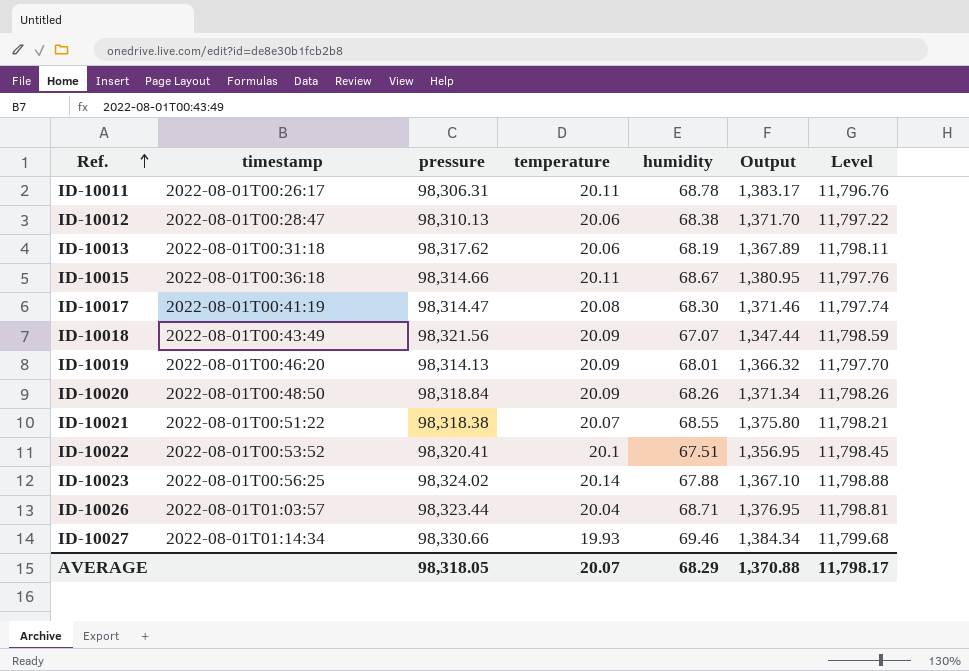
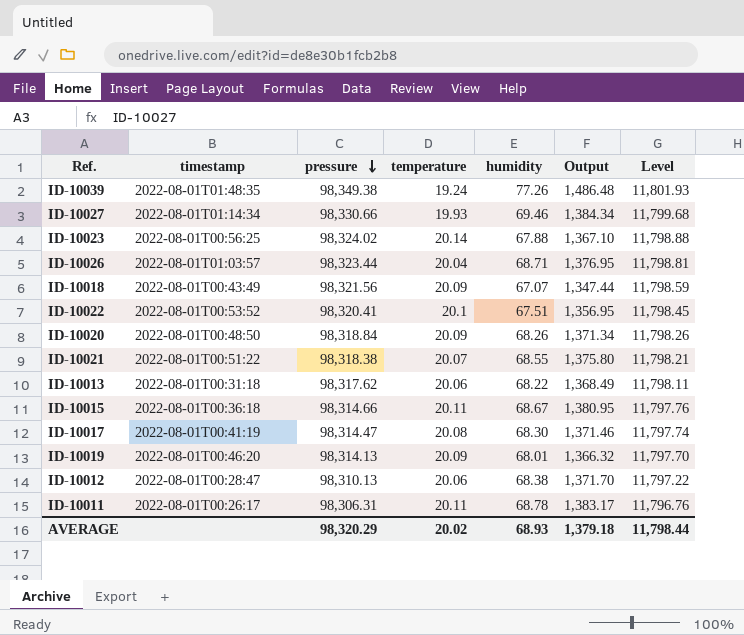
row order: Ref. ascending -> pressure descending
row ID-10039: none -> 2022-08-01T01:48:35 | 98,349.38 | 19.24 | 77.26 | 1,486.48 | 11,801.93
ID-10013 | humidity: 68.19 -> 68.22
ID-10013 | Output: 1,367.89 -> 1,368.49
AVERAGE | pressure: 98,318.05 -> 98,320.29
AVERAGE | temperature: 20.07 -> 20.02
AVERAGE | humidity: 68.29 -> 68.93
AVERAGE | Output: 1,370.88 -> 1,379.18
AVERAGE | Level: 11,798.17 -> 11,798.44

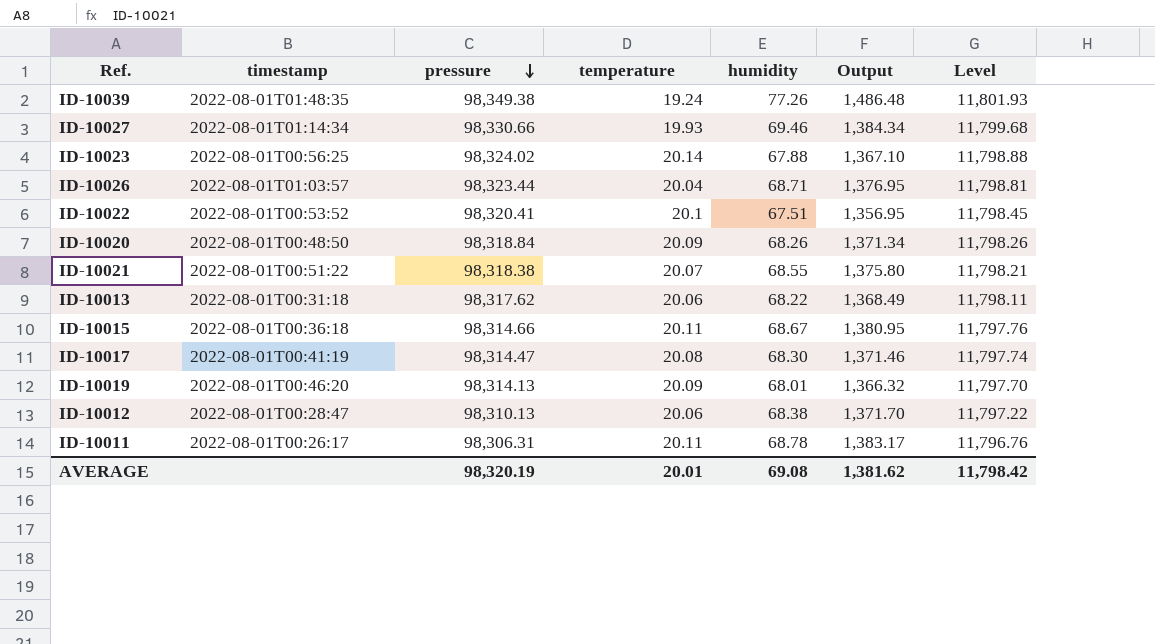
row ID-10018: 2022-08-01T00:43:49 | 98,321.56 | 20.09 | 67.07 | 1,347.44 | 11,798.59 -> none
AVERAGE | pressure: 98,320.29 -> 98,320.19
AVERAGE | temperature: 20.02 -> 20.01
AVERAGE | humidity: 68.93 -> 69.08
AVERAGE | Output: 1,379.18 -> 1,381.62
AVERAGE | Level: 11,798.44 -> 11,798.42

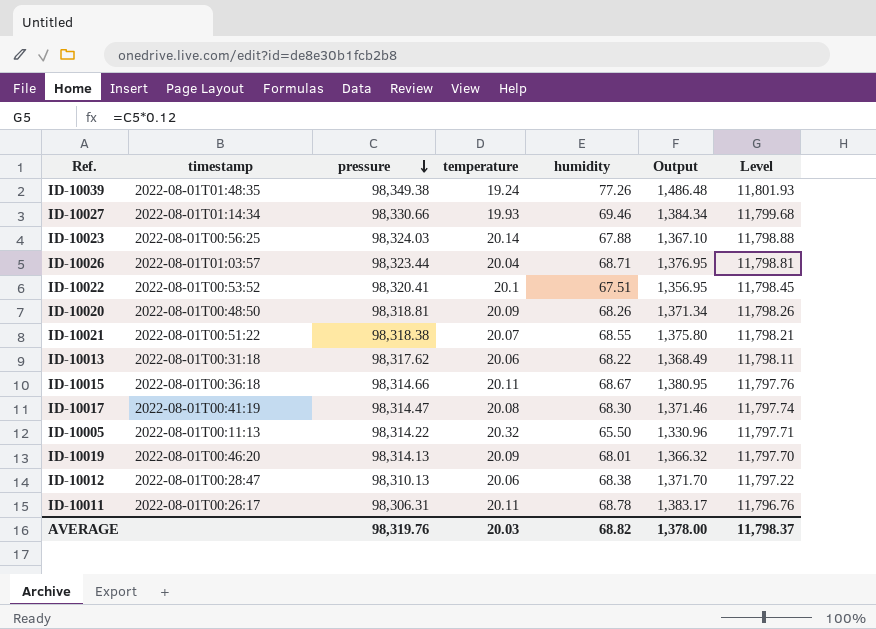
ID-10023 | pressure: 98,324.02 -> 98,324.03
ID-10020 | pressure: 98,318.84 -> 98,318.81
row ID-10005: none -> 2022-08-01T00:11:13 | 98,314.22 | 20.32 | 65.50 | 1,330.96 | 11,797.71
AVERAGE | pressure: 98,320.19 -> 98,319.76
AVERAGE | temperature: 20.01 -> 20.03
AVERAGE | humidity: 69.08 -> 68.82
AVERAGE | Output: 1,381.62 -> 1,378.00
AVERAGE | Level: 11,798.42 -> 11,798.37

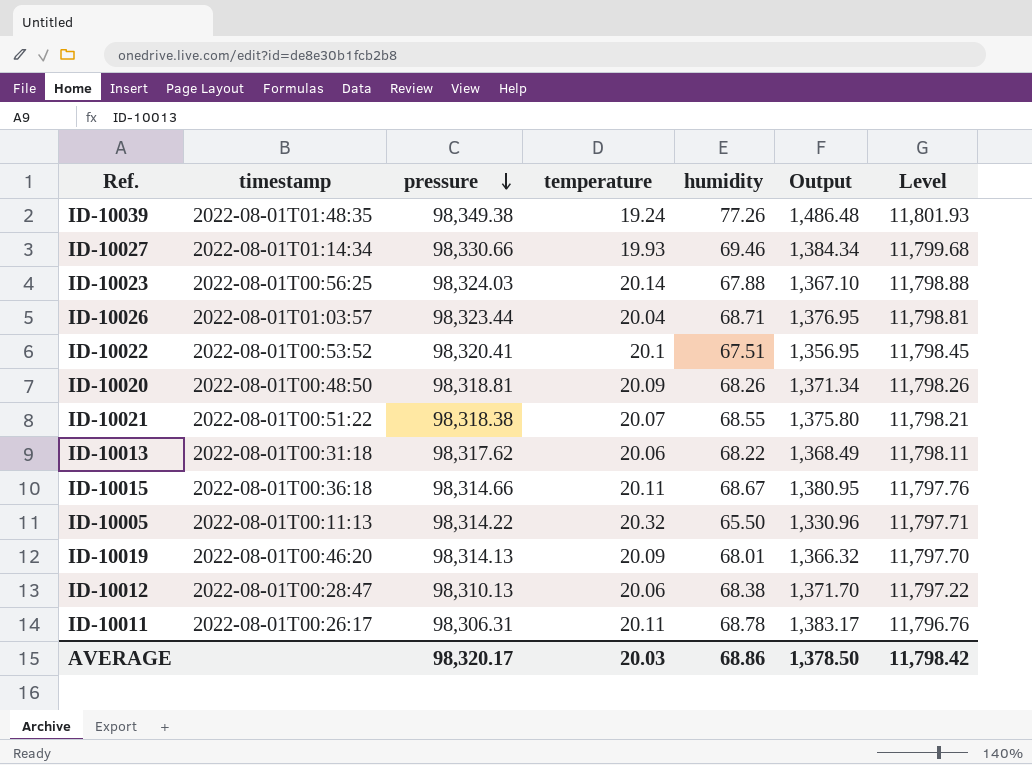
row ID-10017: 2022-08-01T00:41:19 | 98,314.47 | 20.08 | 68.30 | 1,371.46 | 11,797.74 -> none
AVERAGE | pressure: 98,319.76 -> 98,320.17
AVERAGE | humidity: 68.82 -> 68.86
AVERAGE | Output: 1,378.00 -> 1,378.50
AVERAGE | Level: 11,798.37 -> 11,798.42

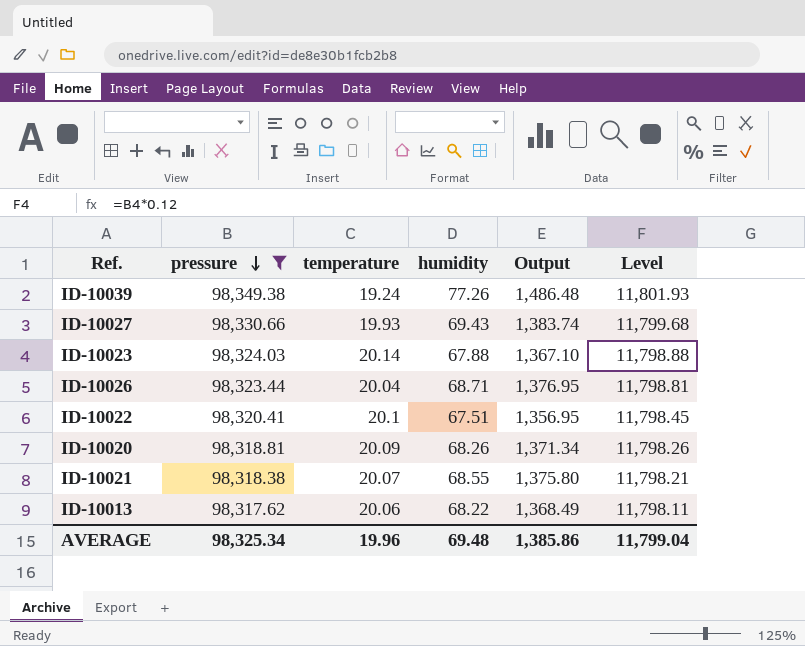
filter: none -> pressure >= 98,317.62
column timestamp | position: 2 -> none
ID-10027 | humidity: 69.46 -> 69.43
ID-10027 | Output: 1,384.34 -> 1,383.74
AVERAGE | pressure: 98,320.17 -> 98,325.34
AVERAGE | temperature: 20.03 -> 19.96
AVERAGE | humidity: 68.86 -> 69.48
AVERAGE | Output: 1,378.50 -> 1,385.86
AVERAGE | Level: 11,798.42 -> 11,799.04

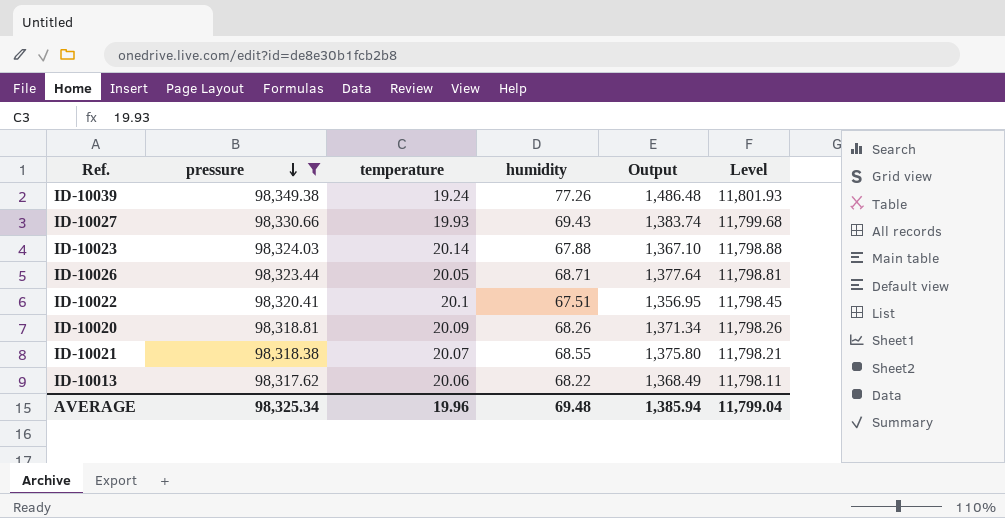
ID-10026 | temperature: 20.04 -> 20.05
ID-10026 | Output: 1,376.95 -> 1,377.64
AVERAGE | Output: 1,385.86 -> 1,385.94

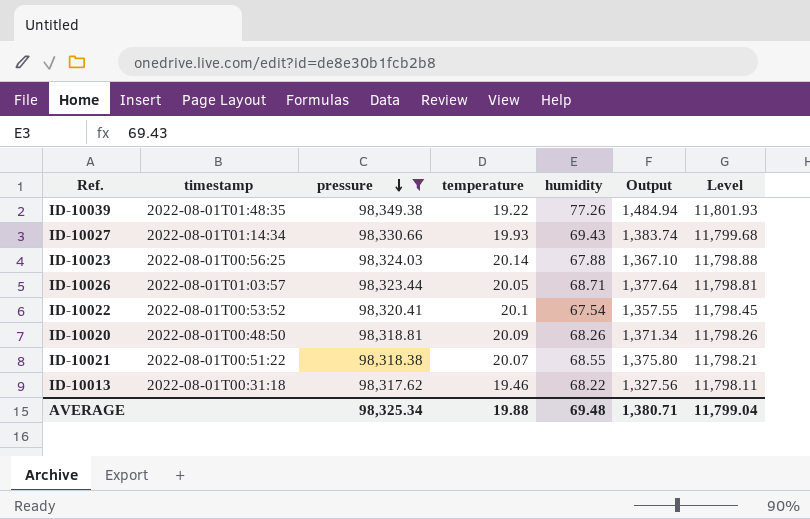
column timestamp | position: none -> 2
ID-10039 | temperature: 19.24 -> 19.22
ID-10039 | Output: 1,486.48 -> 1,484.94
ID-10022 | humidity: 67.51 -> 67.54
ID-10022 | Output: 1,356.95 -> 1,357.55
ID-10013 | temperature: 20.06 -> 19.46
ID-10013 | Output: 1,368.49 -> 1,327.56
AVERAGE | temperature: 19.96 -> 19.88
AVERAGE | Output: 1,385.94 -> 1,380.71

